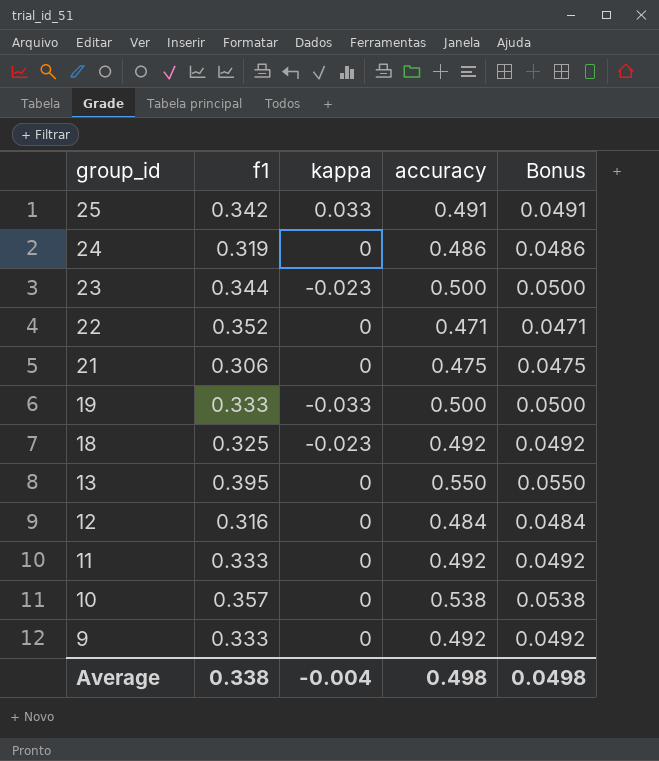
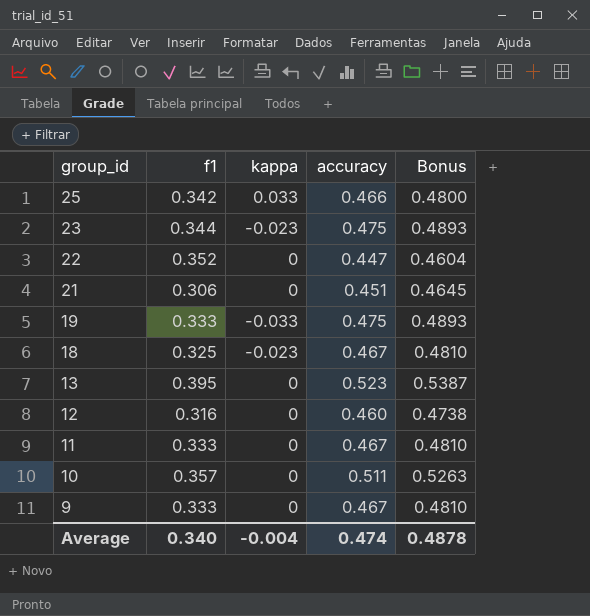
column Bonus | formula: [accuracy] * 0.1 -> [accuracy] * 1.03
row 24: 0.319 | 0 | 0.486 | 0.0486 -> none
25 | accuracy: 0.491 -> 0.466
23 | accuracy: 0.500 -> 0.475
22 | accuracy: 0.471 -> 0.447
21 | accuracy: 0.475 -> 0.451
19 | accuracy: 0.500 -> 0.475
18 | accuracy: 0.492 -> 0.467
13 | accuracy: 0.550 -> 0.523
12 | accuracy: 0.484 -> 0.460
11 | accuracy: 0.492 -> 0.467
10 | accuracy: 0.538 -> 0.511
9 | accuracy: 0.492 -> 0.467
Average | f1: 0.338 -> 0.340
Average | accuracy: 0.498 -> 0.474
Average | Bonus: 0.0498 -> 0.4878

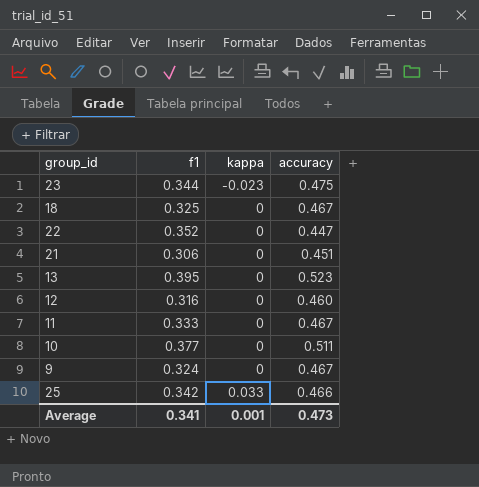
row order: group_id descending -> kappa ascending
column Bonus | formula: [accuracy] * 1.03 -> none
row 19: 0.333 | -0.033 | 0.475 | 0.4893 -> none
18 | kappa: -0.023 -> 0
10 | f1: 0.357 -> 0.377
9 | f1: 0.333 -> 0.324
Average | f1: 0.340 -> 0.341
Average | kappa: -0.004 -> 0.001
Average | accuracy: 0.474 -> 0.473

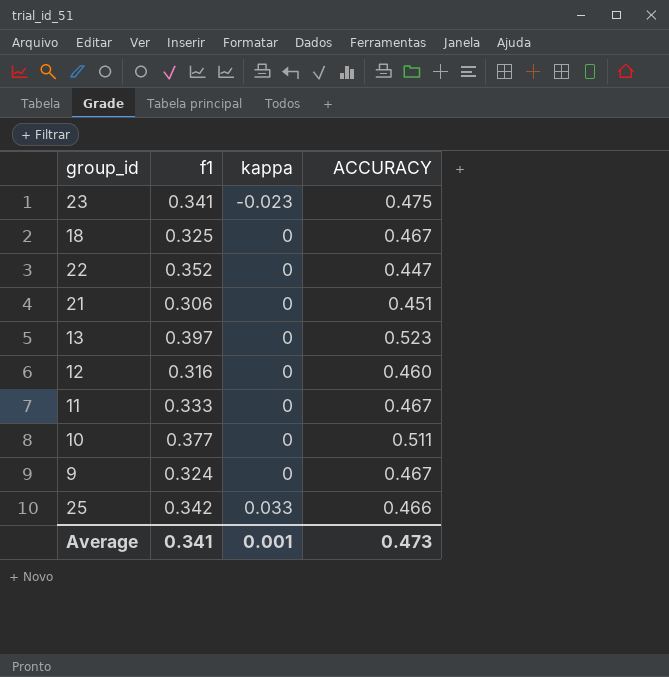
column name: accuracy -> ACCURACY
23 | f1: 0.344 -> 0.341
13 | f1: 0.395 -> 0.397

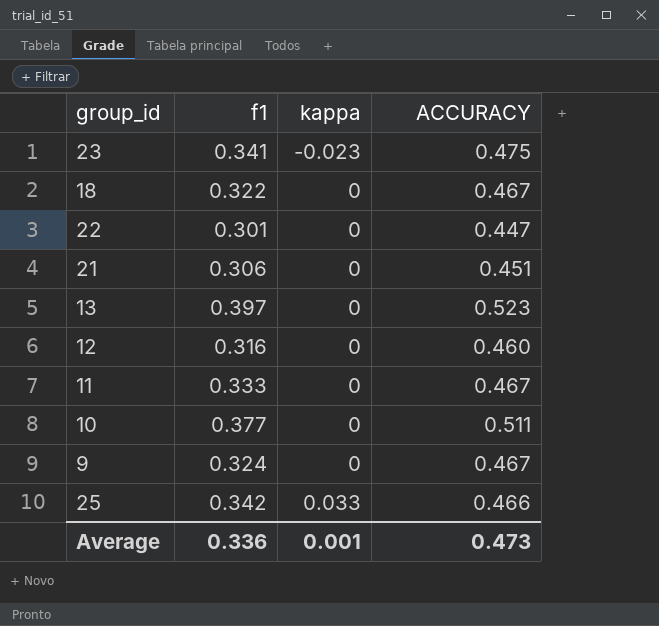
18 | f1: 0.325 -> 0.322
22 | f1: 0.352 -> 0.301
Average | f1: 0.341 -> 0.336

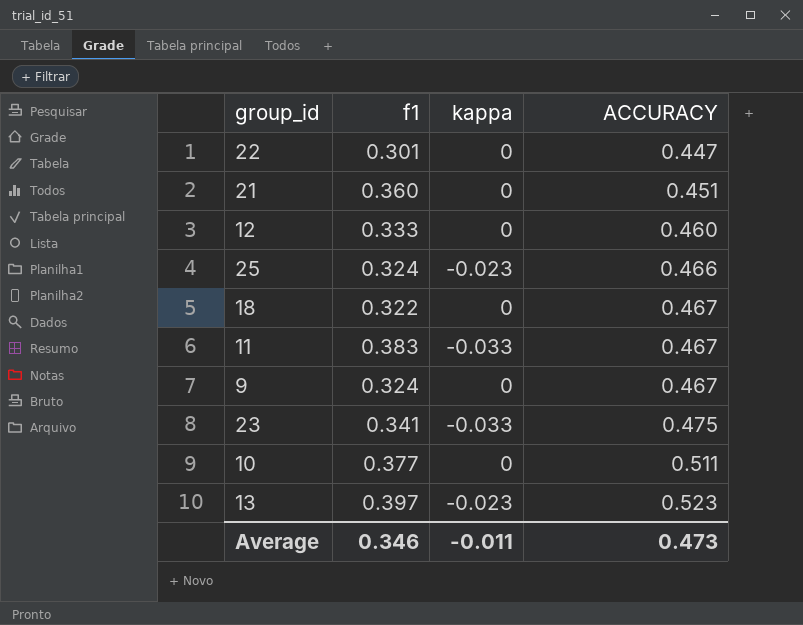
row order: kappa ascending -> ACCURACY ascending
21 | f1: 0.306 -> 0.360
12 | f1: 0.316 -> 0.333
25 | f1: 0.342 -> 0.324
25 | kappa: 0.033 -> -0.023
11 | f1: 0.333 -> 0.383
11 | kappa: 0 -> -0.033
23 | kappa: -0.023 -> -0.033
13 | kappa: 0 -> -0.023
Average | f1: 0.336 -> 0.346
Average | kappa: 0.001 -> -0.011

